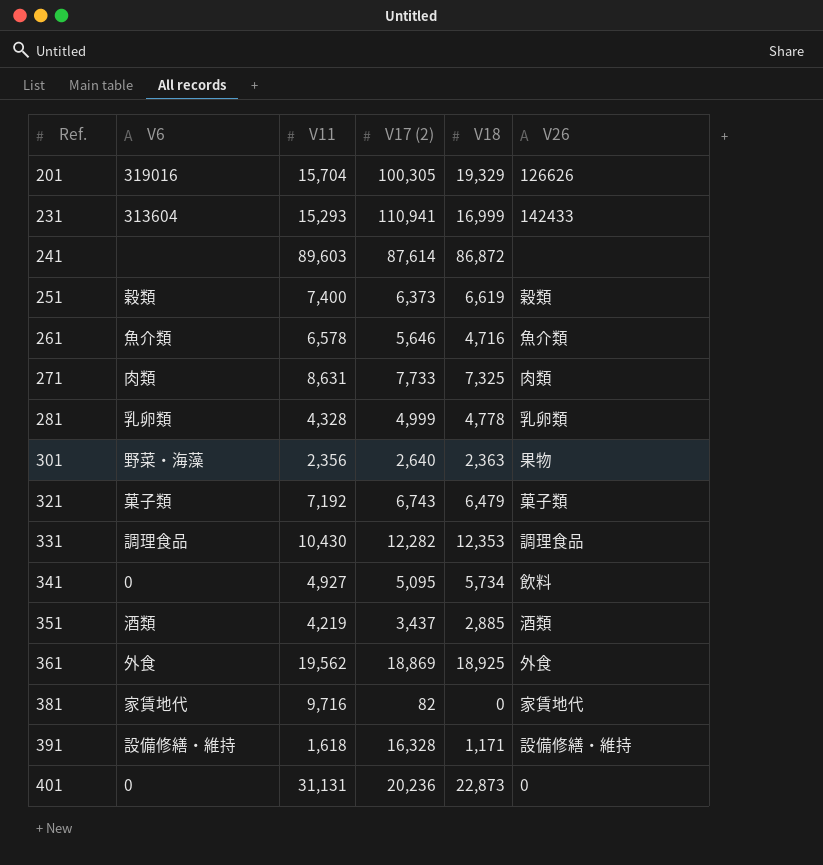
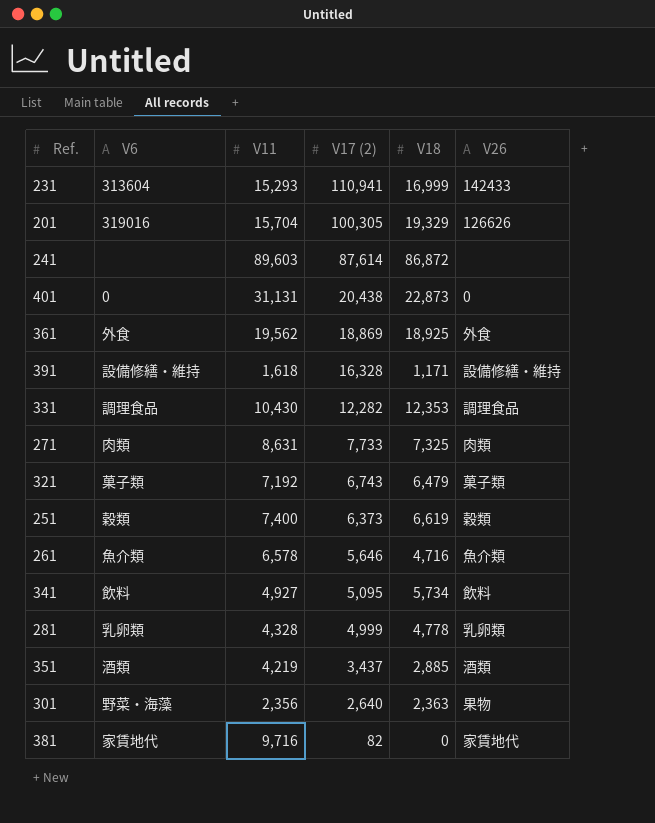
row order: Ref. ascending -> V17 (2) descending
401 | V17 (2): 20,236 -> 20,438
341 | V6: 0 -> 飲料

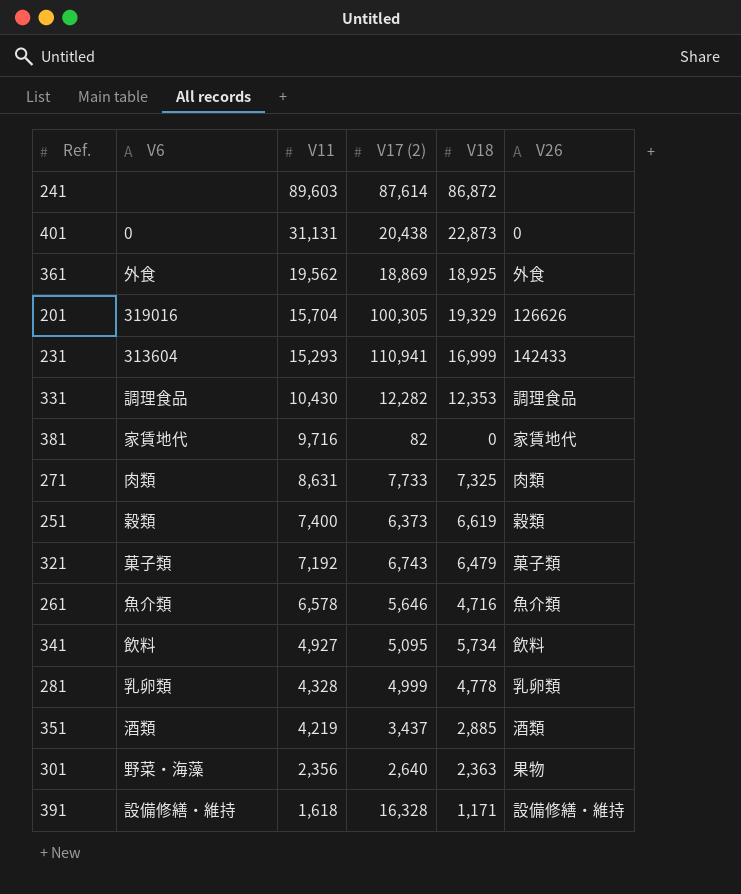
row order: V17 (2) descending -> V11 descending

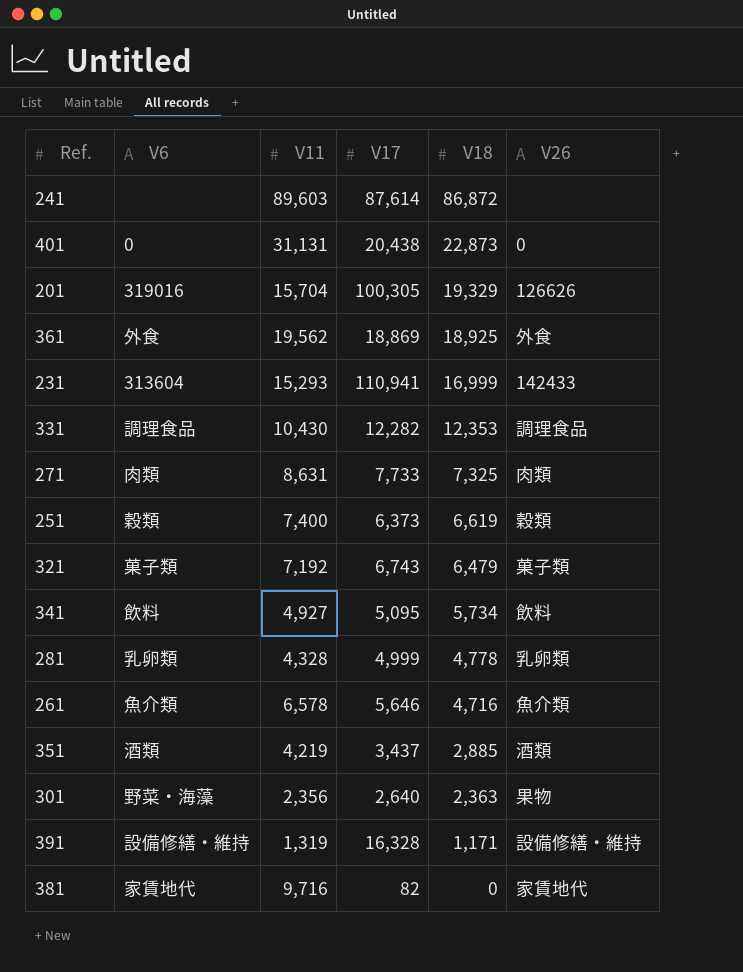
row order: V11 descending -> V18 descending
column name: V17 (2) -> V17
391 | V11: 1,618 -> 1,319

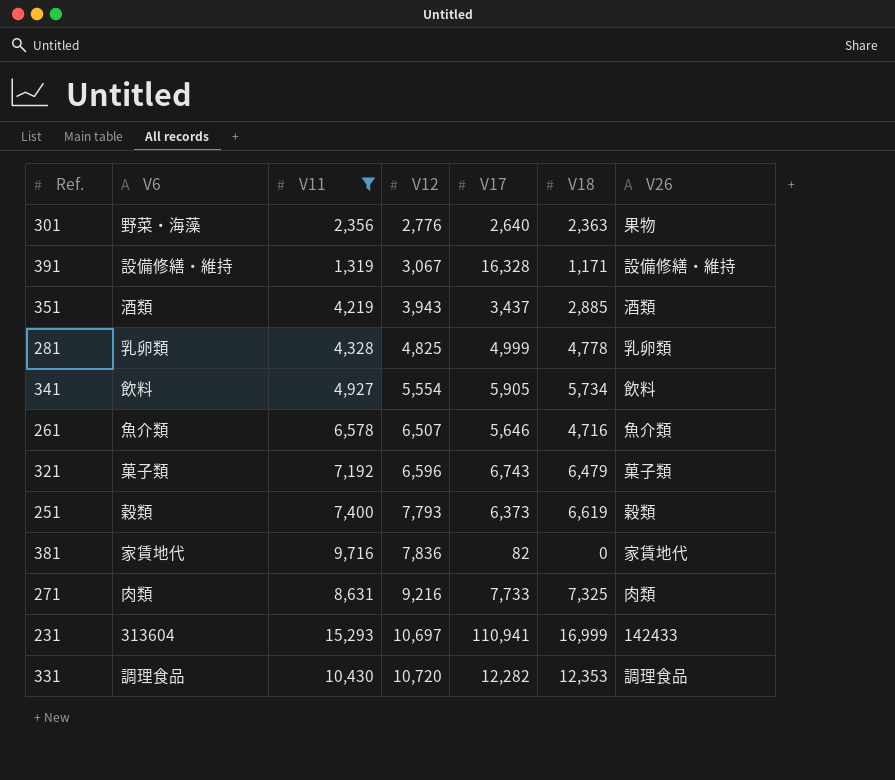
filter: none -> V11 <= 15,293
row order: V18 descending -> V12 ascending
column V12 | position: none -> 4
341 | V17: 5,095 -> 5,905

